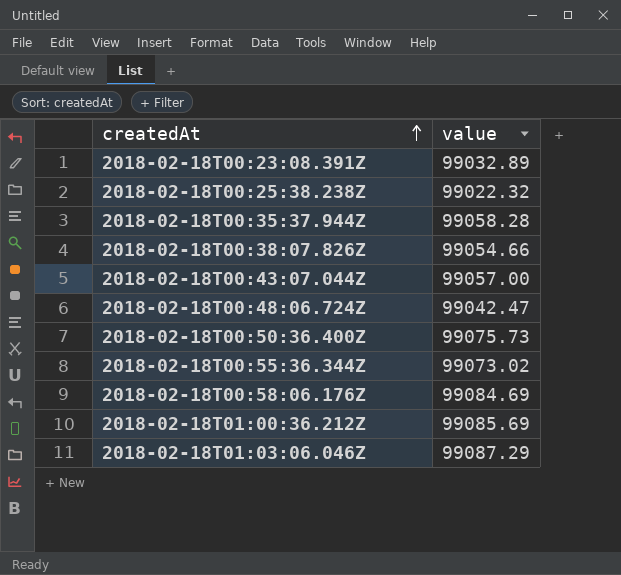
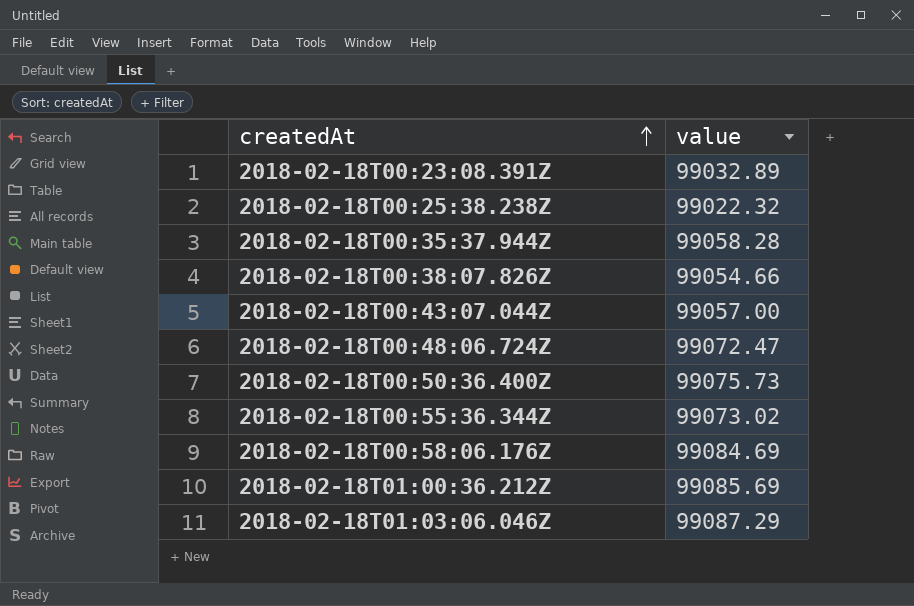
2018-02-18T00:48:06.724Z | value: 99042.47 -> 99072.47

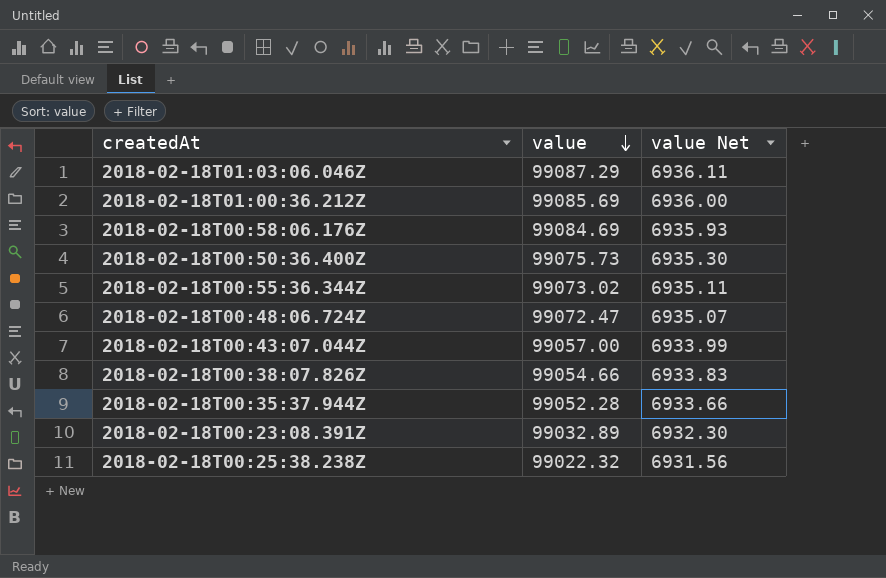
row order: createdAt ascending -> value descending
column value Net | formula: none -> [value] * 0.07
2018-02-18T00:35:37.944Z | value: 99058.28 -> 99052.28

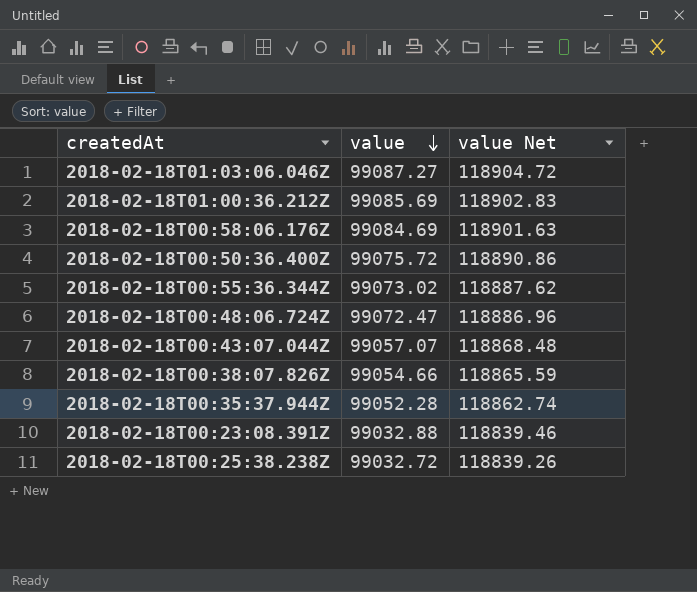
column value Net | formula: [value] * 0.07 -> [value] * 1.2
2018-02-18T01:03:06.046Z | value: 99087.29 -> 99087.27
2018-02-18T00:50:36.400Z | value: 99075.73 -> 99075.72
2018-02-18T00:43:07.044Z | value: 99057.00 -> 99057.07
2018-02-18T00:23:08.391Z | value: 99032.89 -> 99032.88
2018-02-18T00:25:38.238Z | value: 99022.32 -> 99032.72

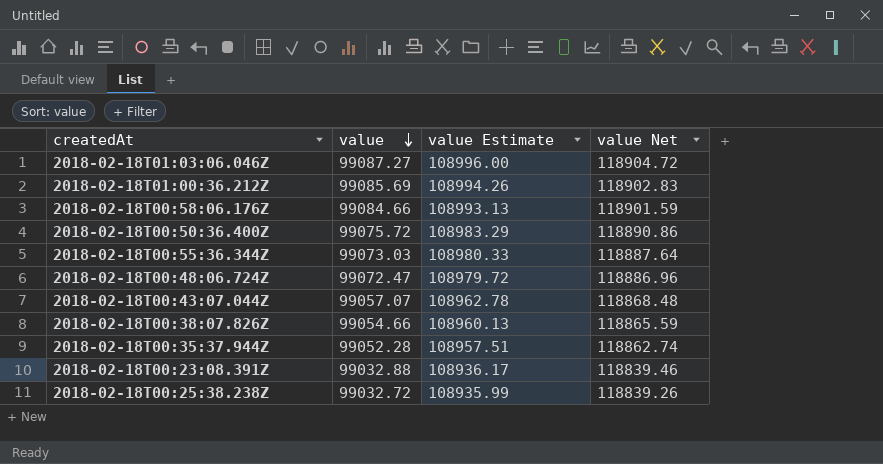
column value Estimate | formula: none -> [value] * 1.1
2018-02-18T00:58:06.176Z | value: 99084.69 -> 99084.66
2018-02-18T00:58:06.176Z | value Net: 118901.63 -> 118901.59
2018-02-18T00:55:36.344Z | value: 99073.02 -> 99073.03
2018-02-18T00:55:36.344Z | value Net: 118887.62 -> 118887.64

